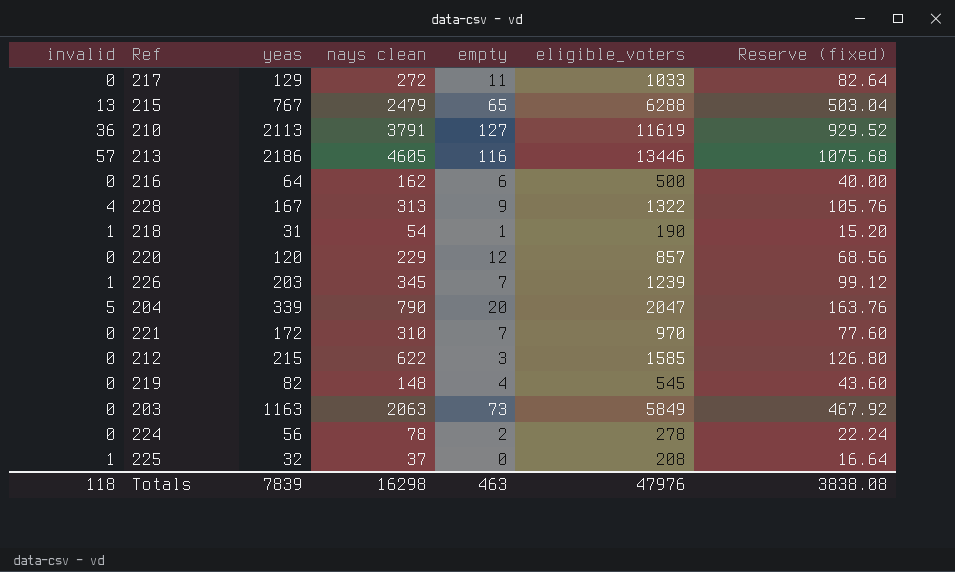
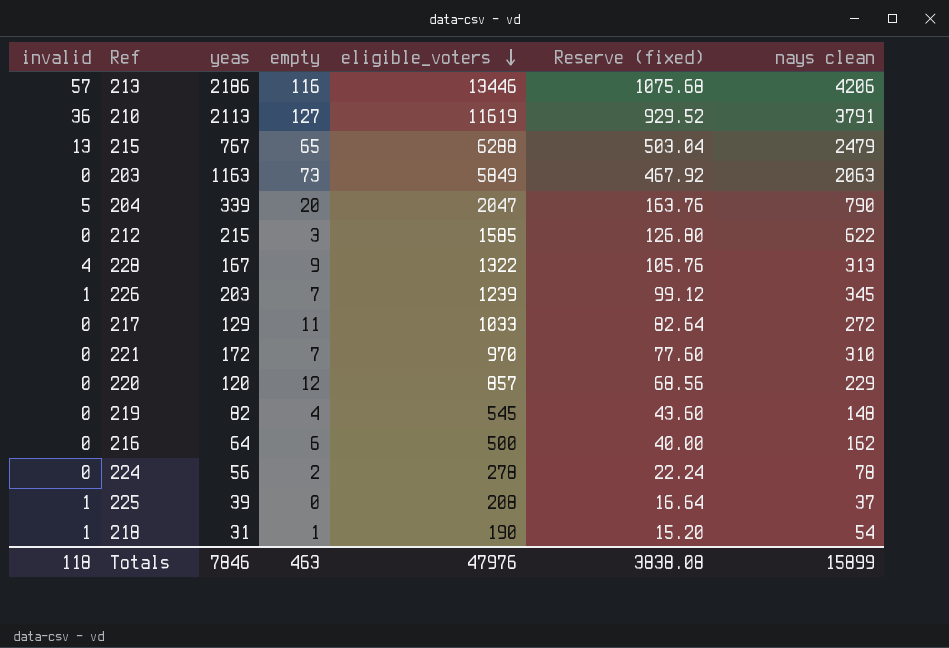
row order: none -> eligible_voters descending
column nays clean | position: 4 -> 7
213 | nays clean: 4605 -> 4206
225 | yeas: 32 -> 39
Totals | yeas: 7839 -> 7846
Totals | nays clean: 16298 -> 15899

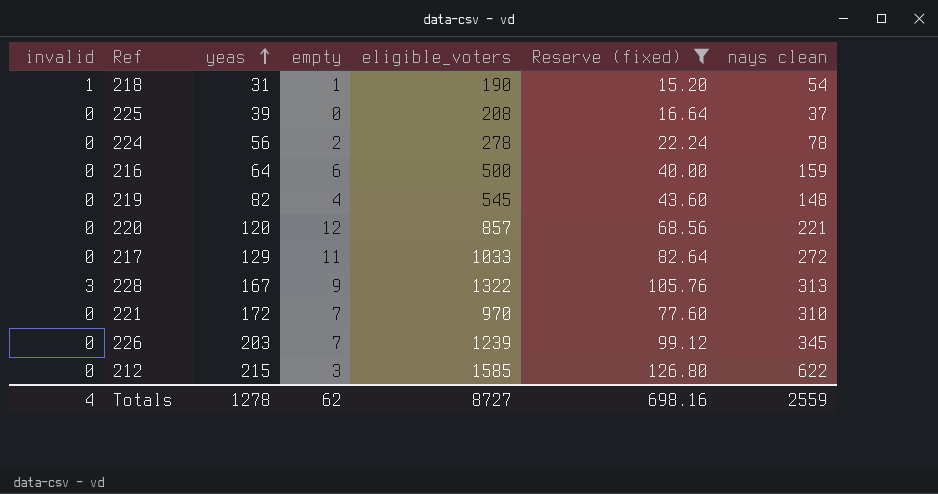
filter: none -> Reserve (fixed) <= 126.80
row order: eligible_voters descending -> yeas ascending
225 | invalid: 1 -> 0
216 | nays clean: 162 -> 159
220 | nays clean: 229 -> 221
228 | invalid: 4 -> 3
226 | invalid: 1 -> 0
Totals | invalid: 118 -> 4
Totals | yeas: 7846 -> 1278
Totals | empty: 463 -> 62
Totals | eligible_voters: 47976 -> 8727
Totals | Reserve (fixed): 3838.08 -> 698.16
Totals | nays clean: 15899 -> 2559

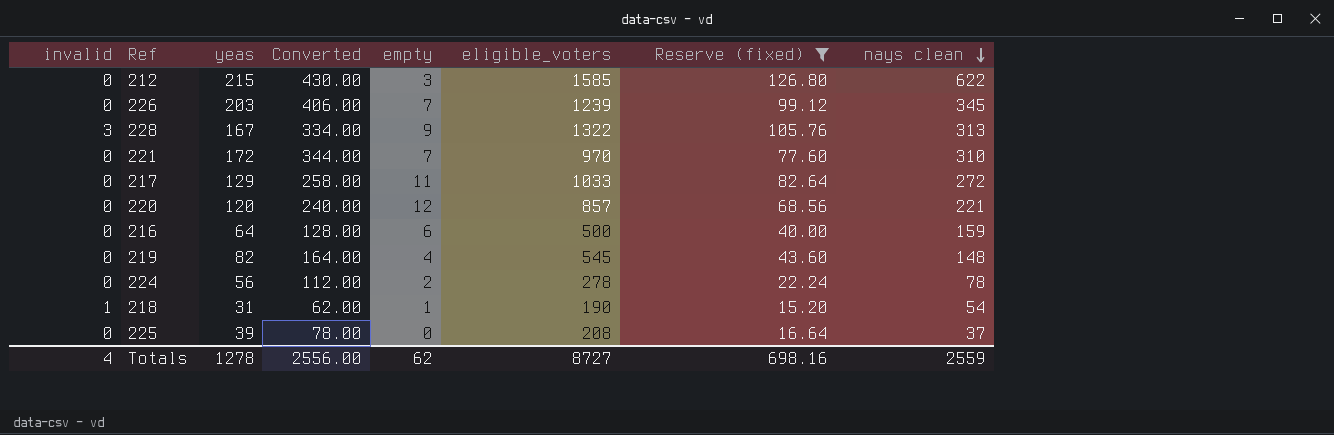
row order: yeas ascending -> nays clean descending
column Converted | formula: none -> [yeas] * 2

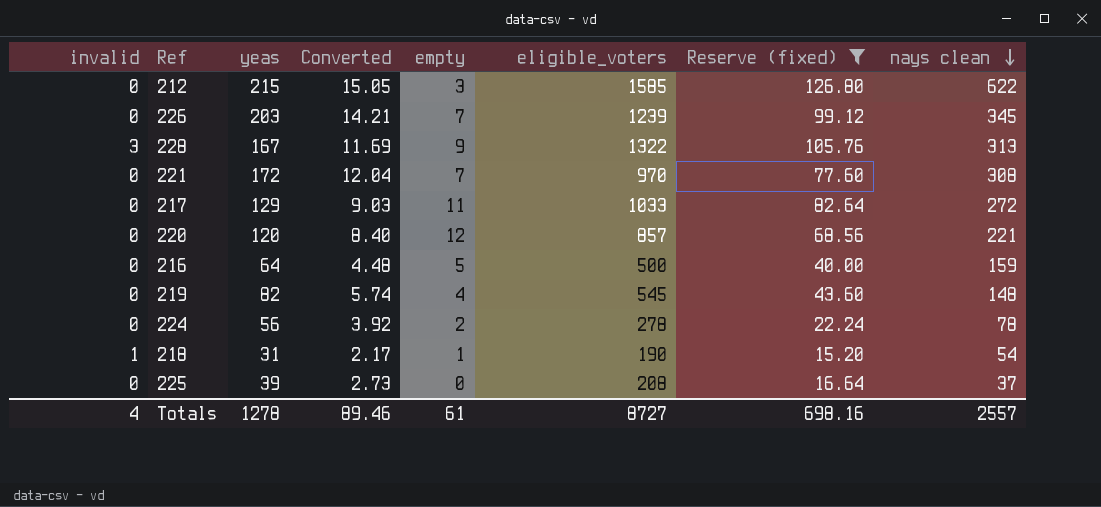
column Converted | formula: [yeas] * 2 -> [yeas] * 0.07
221 | nays clean: 310 -> 308
216 | empty: 6 -> 5
Totals | Converted: 2556.00 -> 89.46
Totals | empty: 62 -> 61
Totals | nays clean: 2559 -> 2557

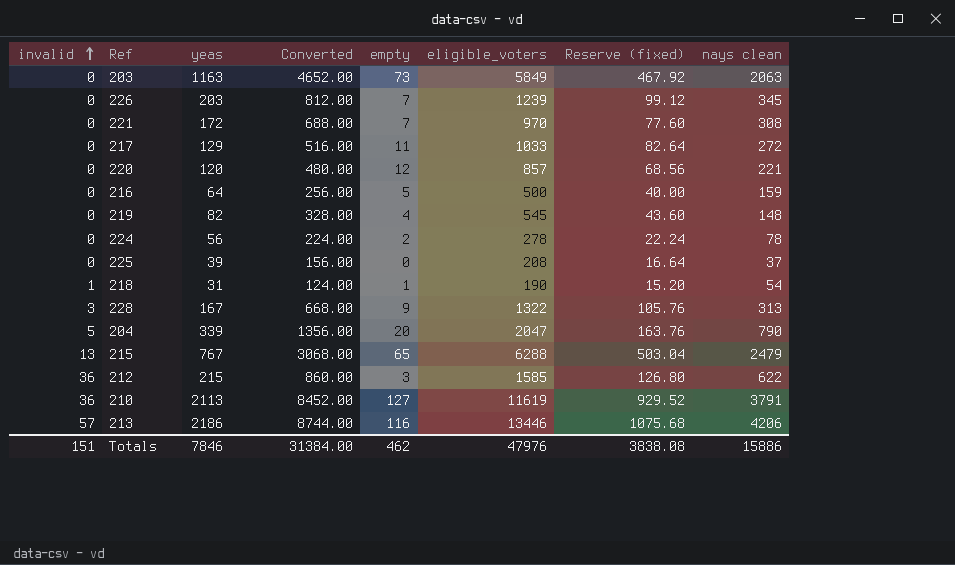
filter: Reserve (fixed) <= 126.80 -> none
row order: nays clean descending -> invalid ascending
column Converted | formula: [yeas] * 0.07 -> [yeas] * 4
212 | invalid: 0 -> 36
Totals | invalid: 4 -> 151
Totals | yeas: 1278 -> 7846
Totals | Converted: 89.46 -> 31384.00
Totals | empty: 61 -> 462
Totals | eligible_voters: 8727 -> 47976
Totals | Reserve (fixed): 698.16 -> 3838.08
Totals | nays clean: 2557 -> 15886

